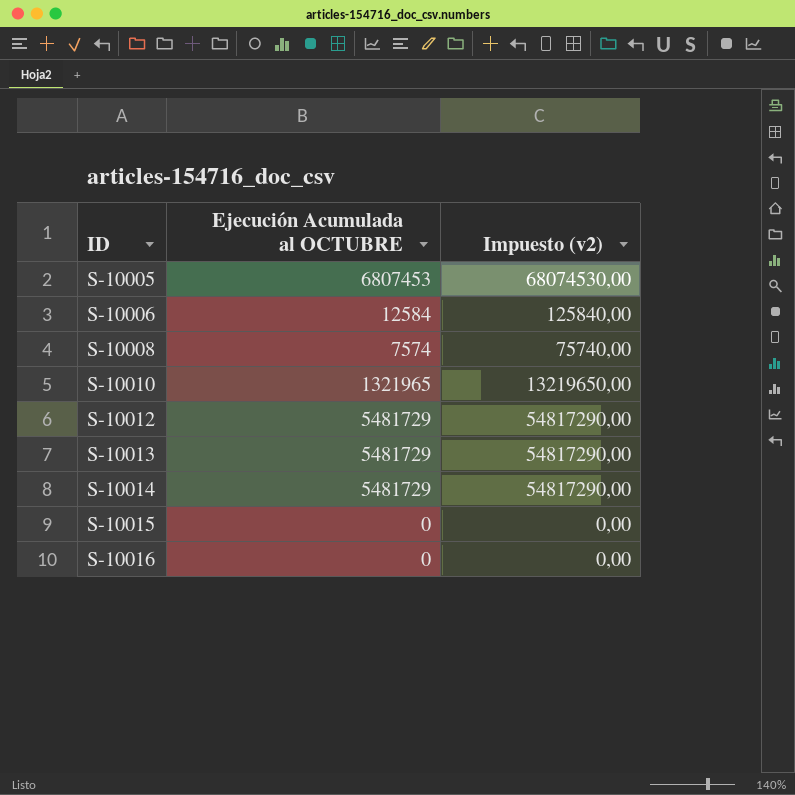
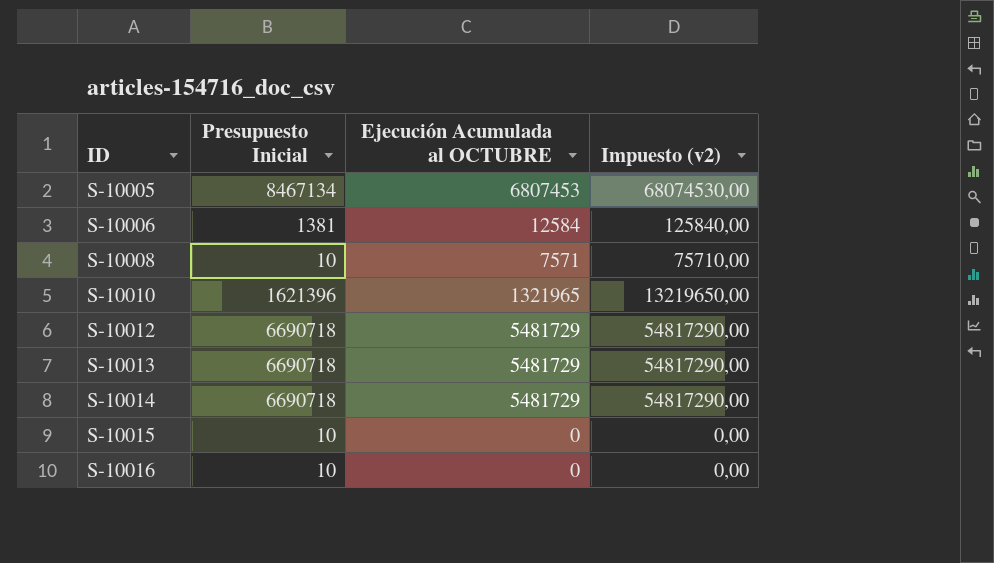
column Presupuesto Inicial | position: none -> 2
S-10008 | Ejecución Acumulada al OCTUBRE: 7574 -> 7571
S-10008 | Impuesto (v2): 75740,00 -> 75710,00

